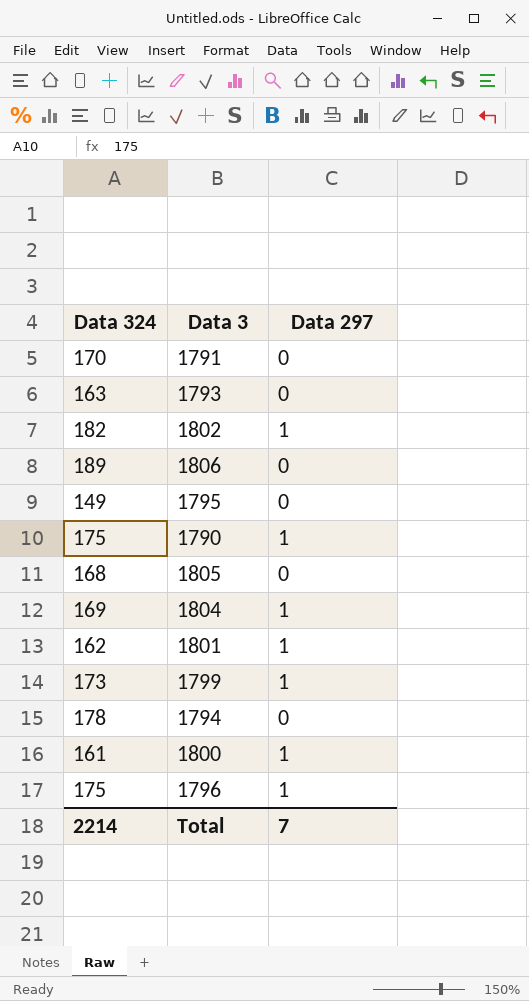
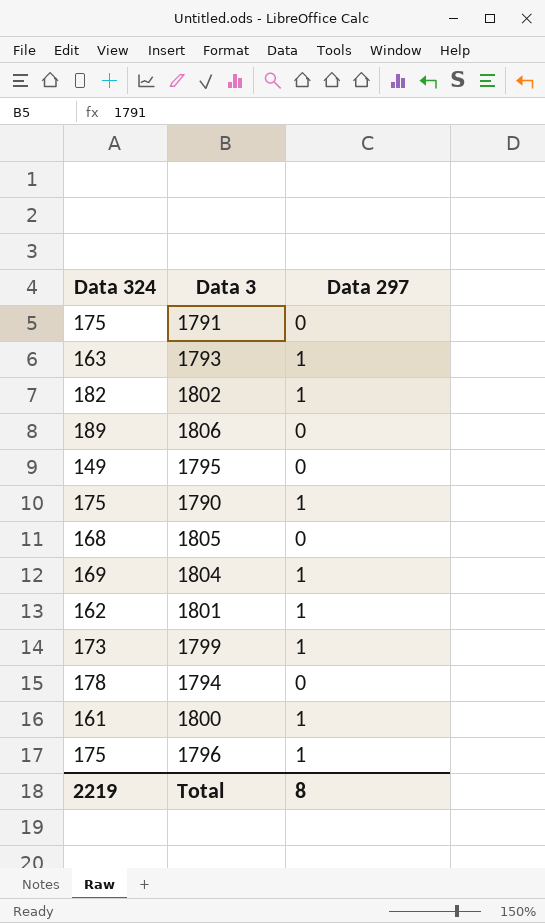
1791 | Data 324: 170 -> 175
1793 | Data 297: 0 -> 1
Total | Data 324: 2214 -> 2219
Total | Data 297: 7 -> 8

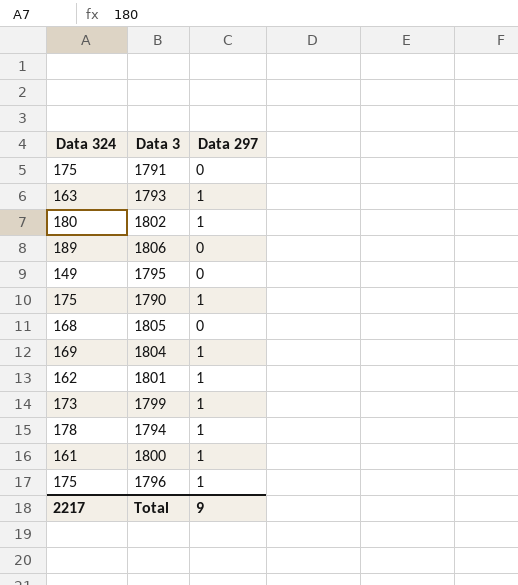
1802 | Data 324: 182 -> 180
1794 | Data 297: 0 -> 1
Total | Data 324: 2219 -> 2217
Total | Data 297: 8 -> 9

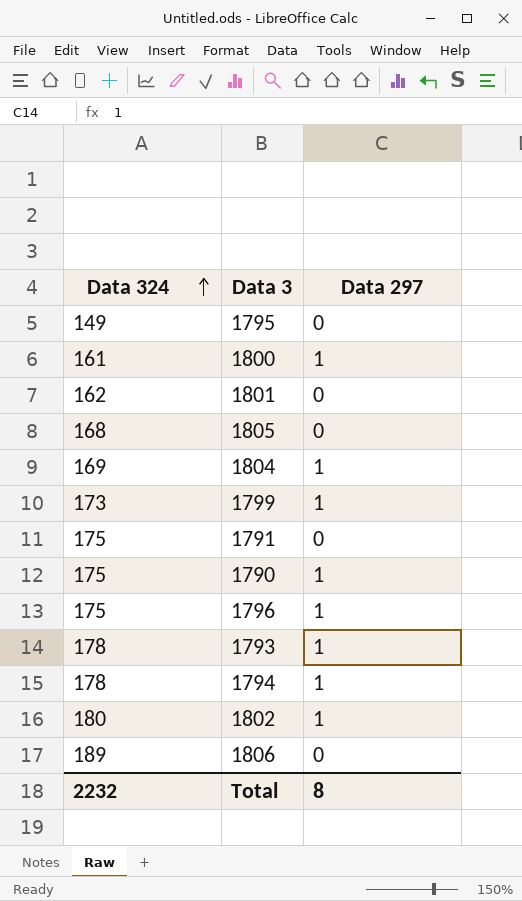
row order: none -> Data 324 ascending
1801 | Data 297: 1 -> 0
1793 | Data 324: 163 -> 178
Total | Data 324: 2217 -> 2232
Total | Data 297: 9 -> 8

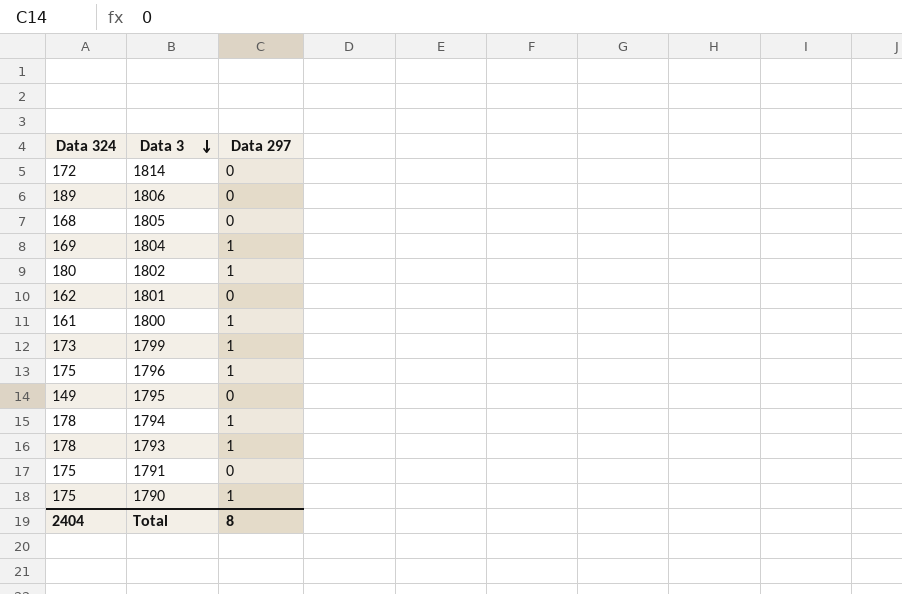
row order: Data 324 ascending -> Data 3 descending
row 1814: none -> 172 | 0
Total | Data 324: 2232 -> 2404

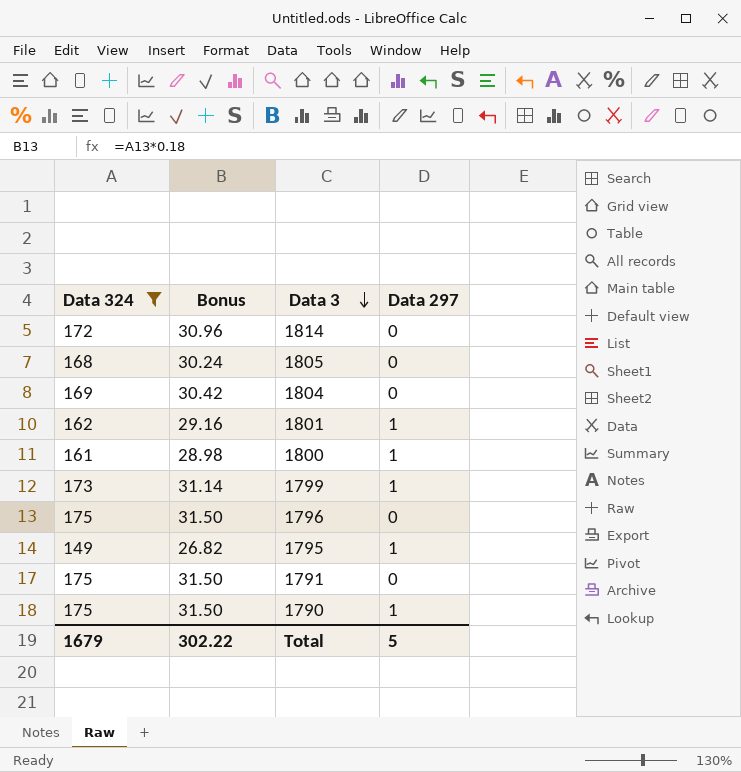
filter: none -> Data 324 <= 175
column Bonus | formula: none -> [Data 324] * 0.18
1804 | Data 297: 1 -> 0
1801 | Data 297: 0 -> 1
1796 | Data 297: 1 -> 0
1795 | Data 297: 0 -> 1
Total | Data 324: 2404 -> 1679
Total | Data 297: 8 -> 5

